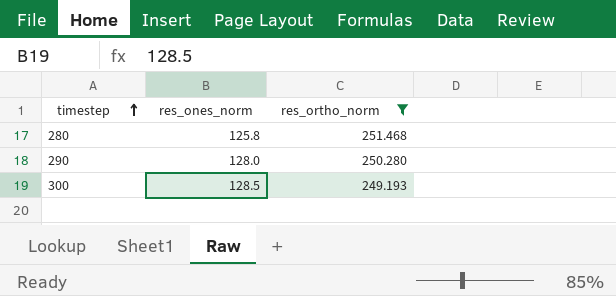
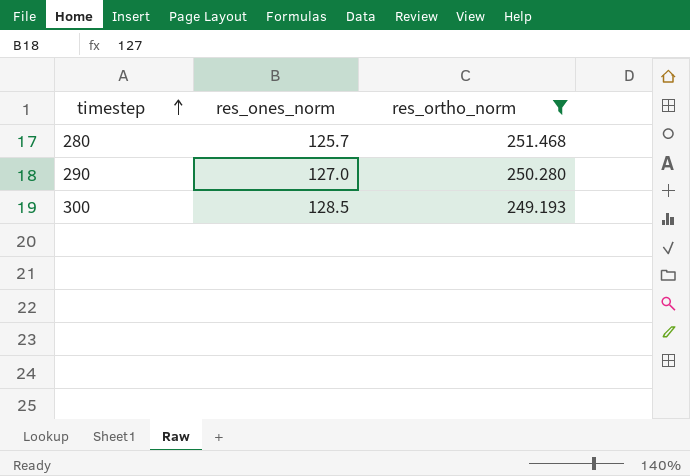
280 | res_ones_norm: 125.8 -> 125.7
290 | res_ones_norm: 128.0 -> 127.0

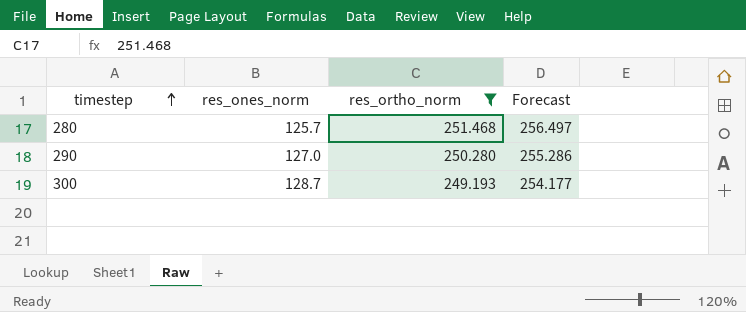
column Forecast | formula: none -> [res_ortho_norm] * 1.02
300 | res_ones_norm: 128.5 -> 128.7

